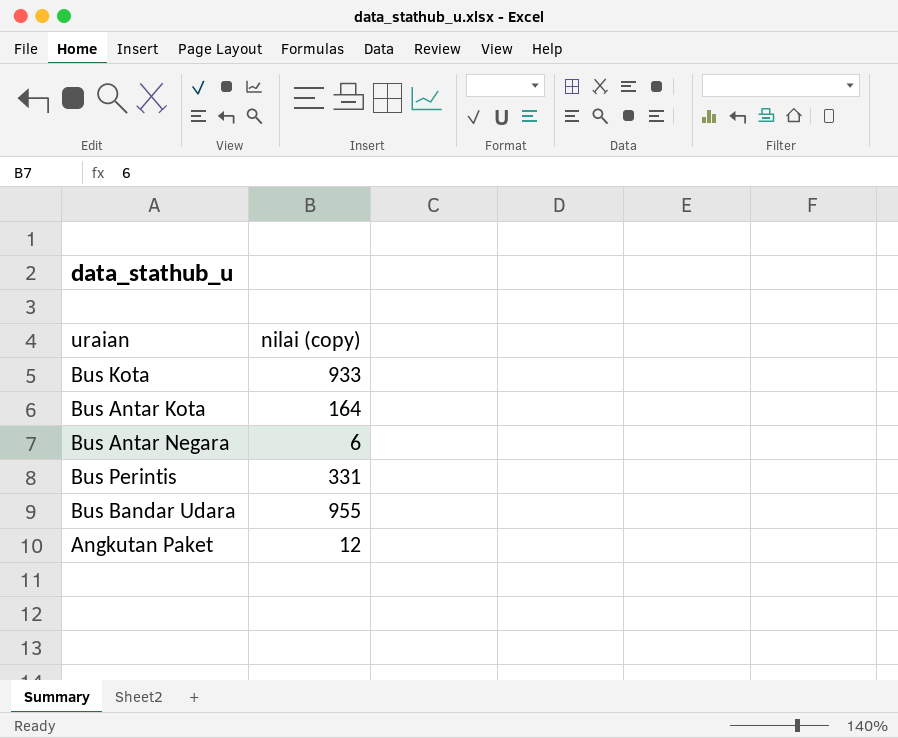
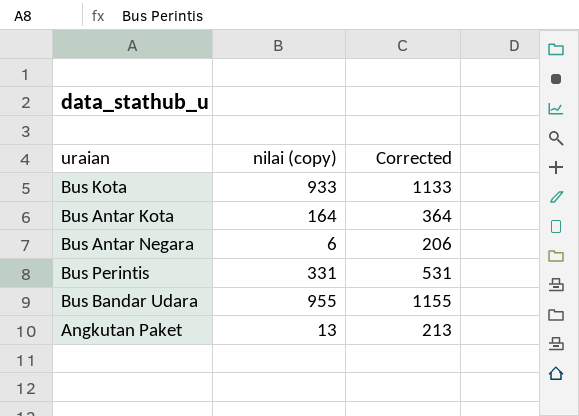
column Corrected | formula: none -> [nilai (copy)] + 200
Angkutan Paket | nilai (copy): 12 -> 13

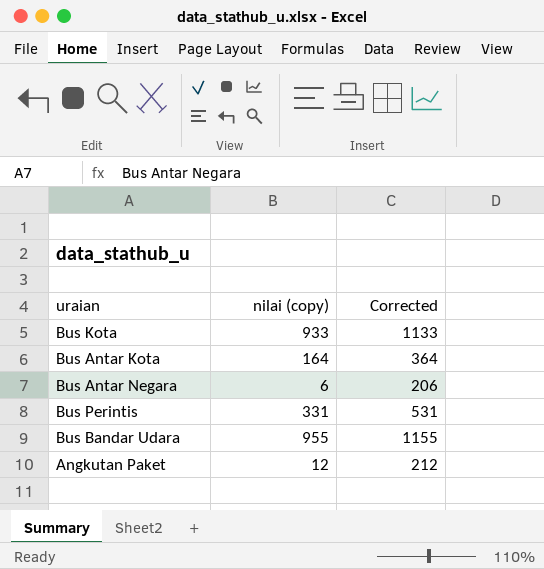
Angkutan Paket | nilai (copy): 13 -> 12
Angkutan Paket | Corrected: 213 -> 212

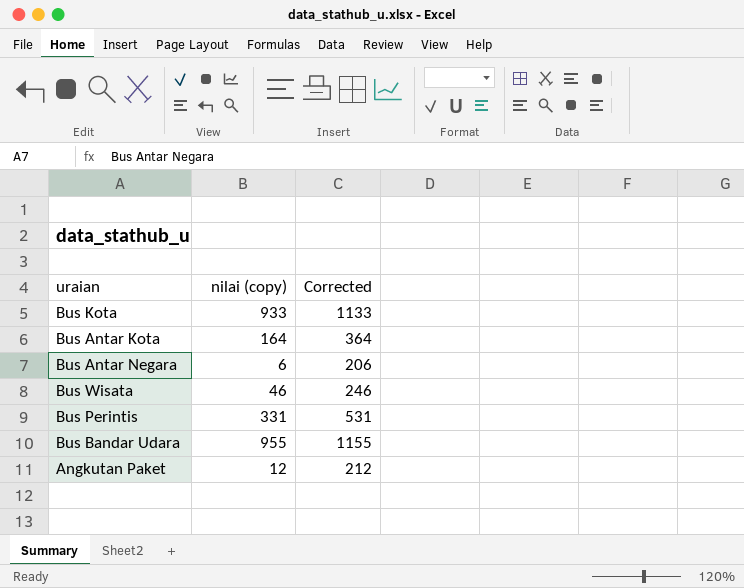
row Bus Wisata: none -> 46 | 246

